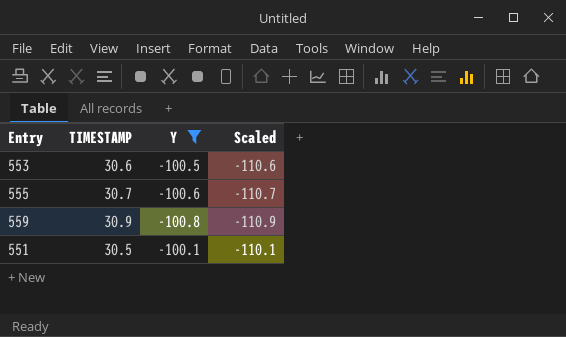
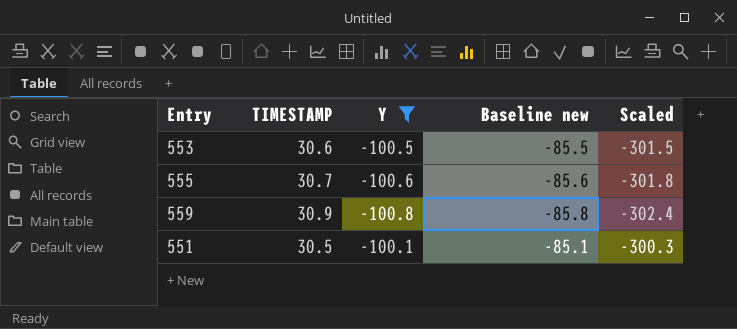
column Baseline new | formula: none -> [Y] + 15
column Scaled | formula: [Y] * 1.1 -> [Y] * 3

